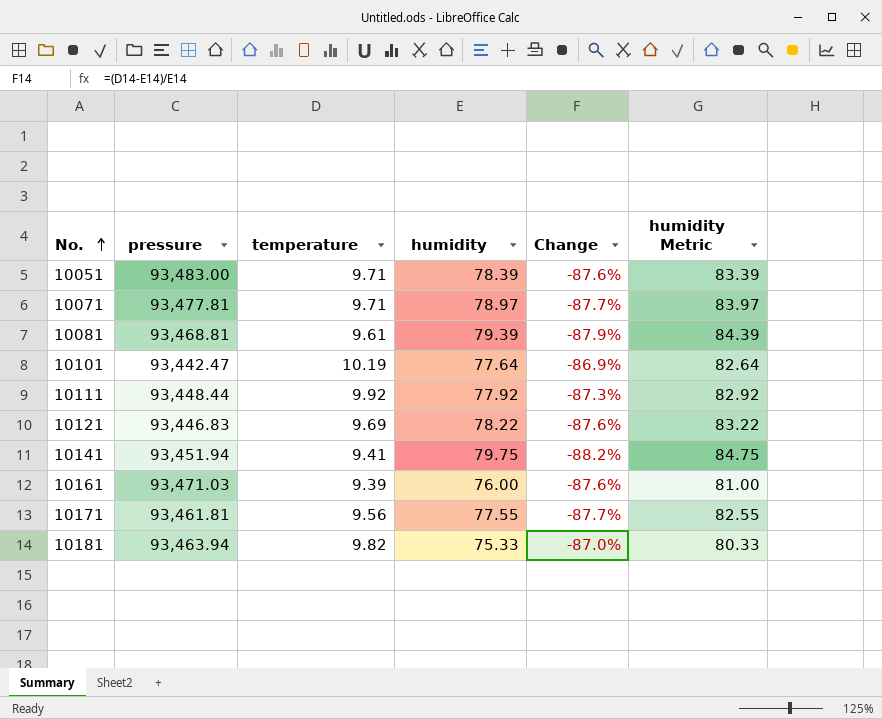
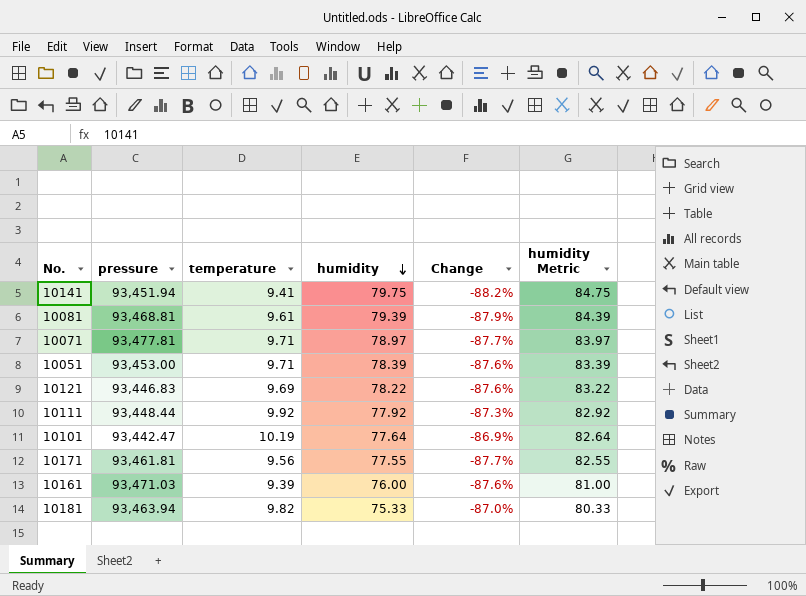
row order: No. ascending -> humidity descending
10051 | pressure: 93,483.00 -> 93,453.00

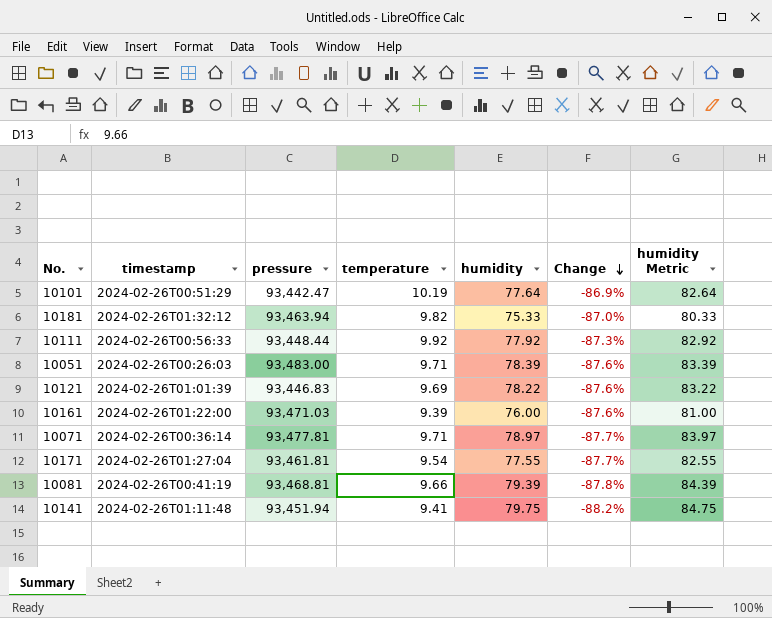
row order: humidity descending -> Change descending
column timestamp | position: none -> 2
10051 | pressure: 93,453.00 -> 93,483.00
10171 | temperature: 9.56 -> 9.54
10081 | temperature: 9.61 -> 9.66
10081 | Change: -87.9% -> -87.8%

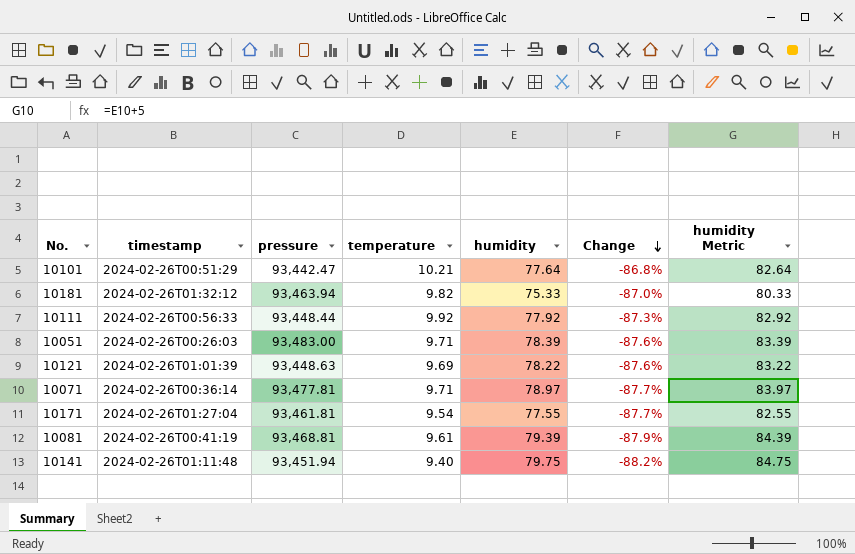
row 10161: 2024-02-26T01:22:00 | 93,471.03 | 9.39 | 76.00 | -87.6% | 81.00 -> none
10101 | temperature: 10.19 -> 10.21
10101 | Change: -86.9% -> -86.8%
10121 | pressure: 93,446.83 -> 93,448.63
10081 | temperature: 9.66 -> 9.61
10081 | Change: -87.8% -> -87.9%
10141 | temperature: 9.41 -> 9.40

